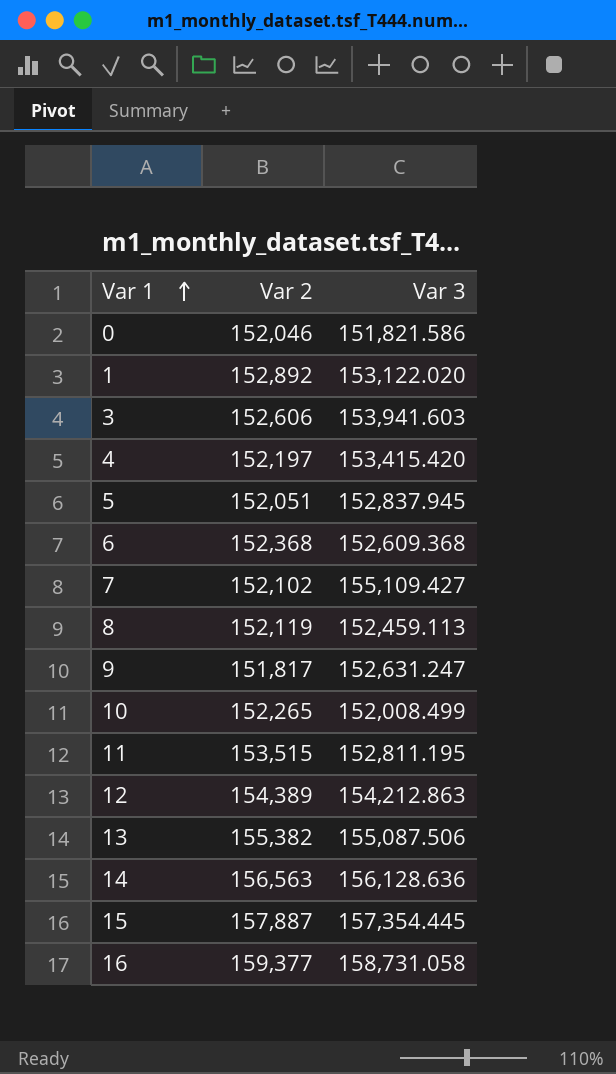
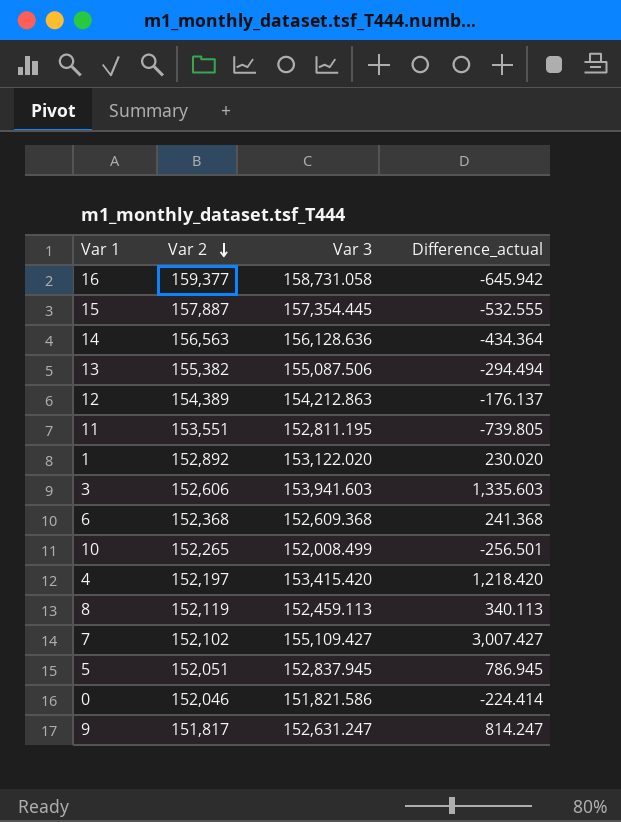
row order: Var 1 ascending -> Var 2 descending
column Difference_actual | formula: none -> [Var 3] - [Var 2]
11 | Var 2: 153,515 -> 153,551

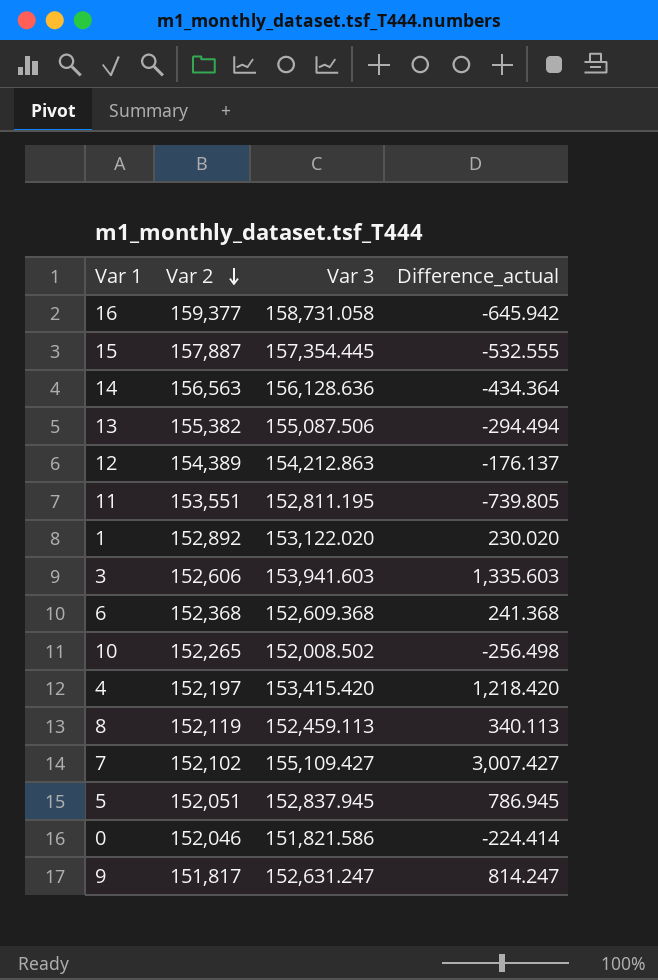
10 | Var 3: 152,008.499 -> 152,008.502
10 | Difference_actual: -256.501 -> -256.498

